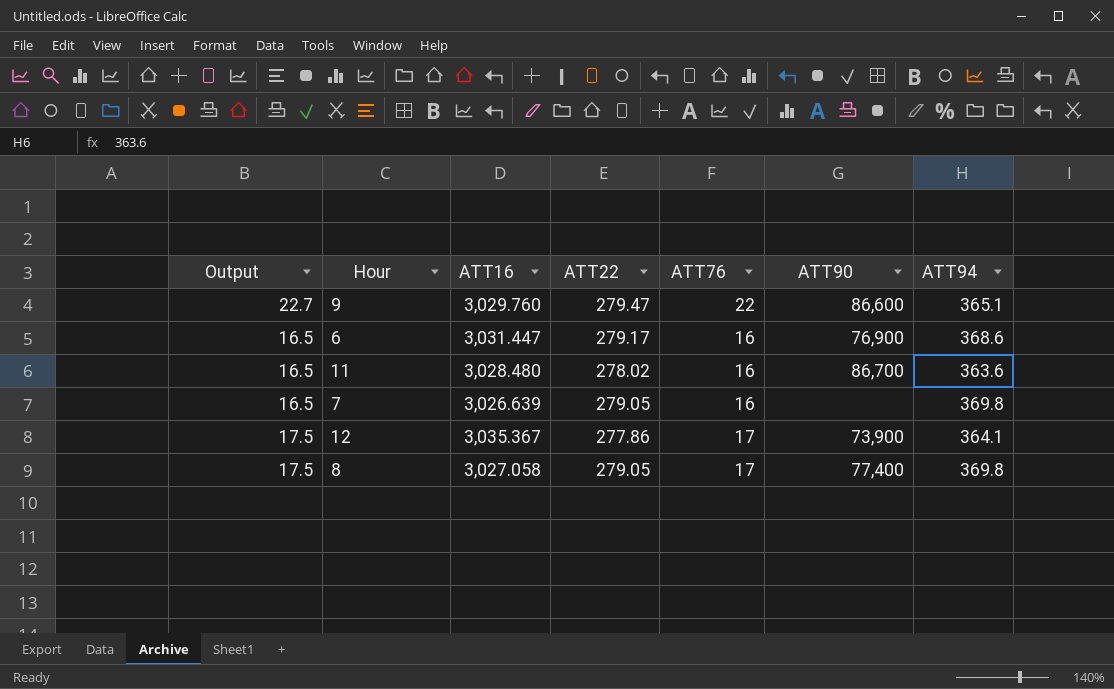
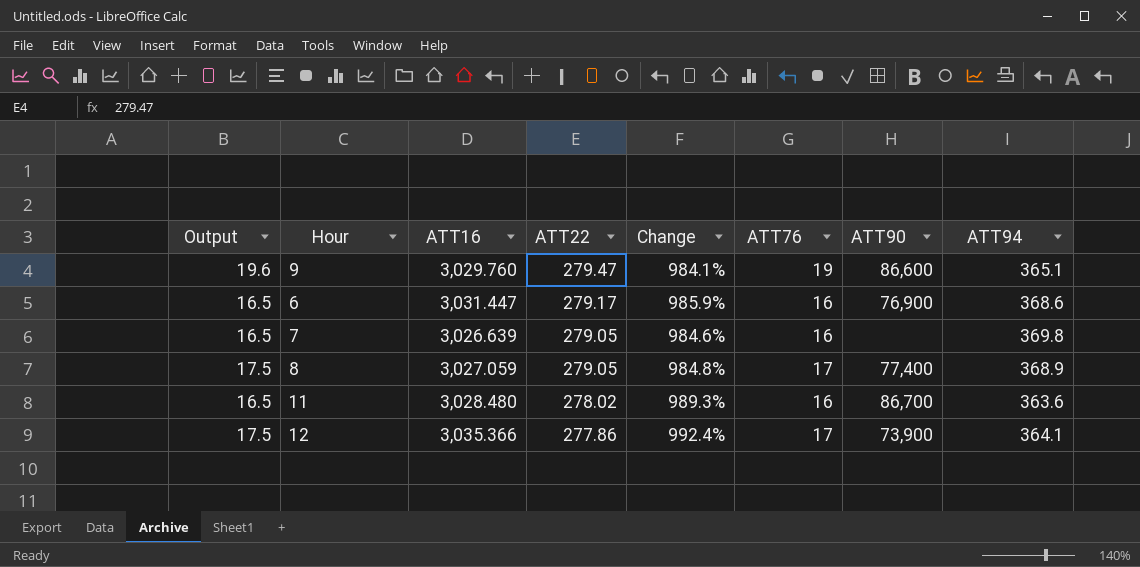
row order: none -> ATT22 descending
column Change | formula: none -> ([ATT16] - [ATT22]) / [ATT22]
9 | Output: 22.7 -> 19.6
9 | ATT76: 22 -> 19
8 | ATT16: 3,027.058 -> 3,027.059
8 | ATT94: 369.8 -> 368.9
12 | ATT16: 3,035.367 -> 3,035.366

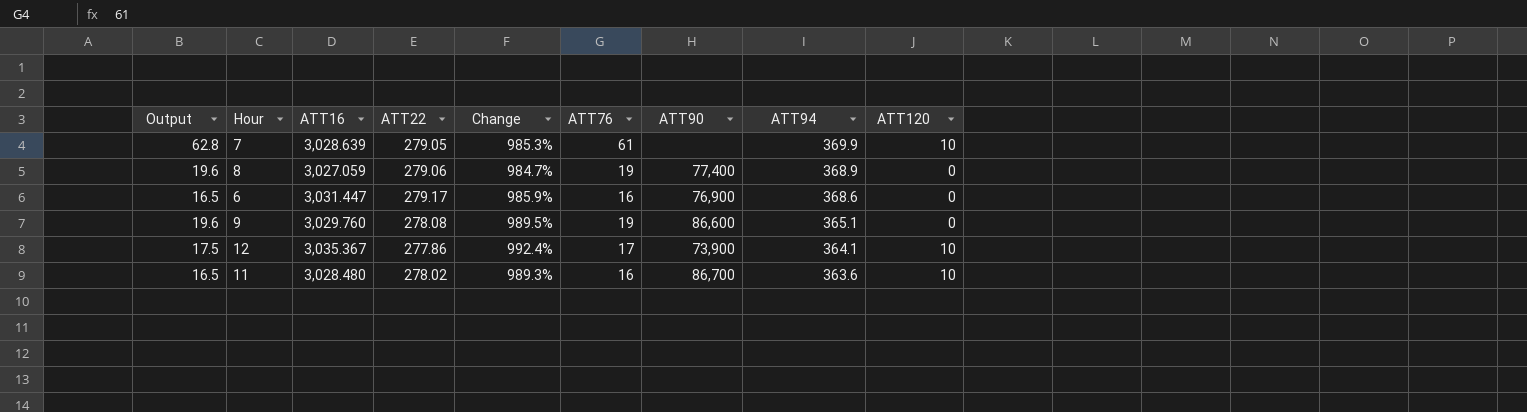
row order: ATT22 descending -> ATT94 descending
column ATT120 | position: none -> 9
7 | Output: 16.5 -> 62.8
7 | ATT16: 3,026.639 -> 3,028.639
7 | Change: 984.6% -> 985.3%
7 | ATT76: 16 -> 61
7 | ATT94: 369.8 -> 369.9
8 | Output: 17.5 -> 19.6
8 | ATT22: 279.05 -> 279.06
8 | Change: 984.8% -> 984.7%
8 | ATT76: 17 -> 19
9 | ATT22: 279.47 -> 278.08
9 | Change: 984.1% -> 989.5%
12 | ATT16: 3,035.366 -> 3,035.367

